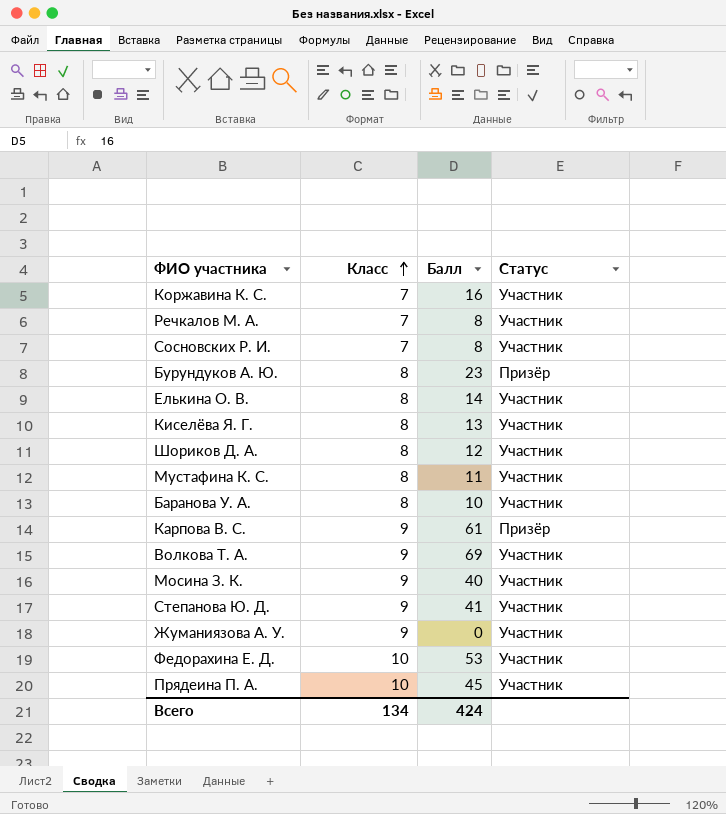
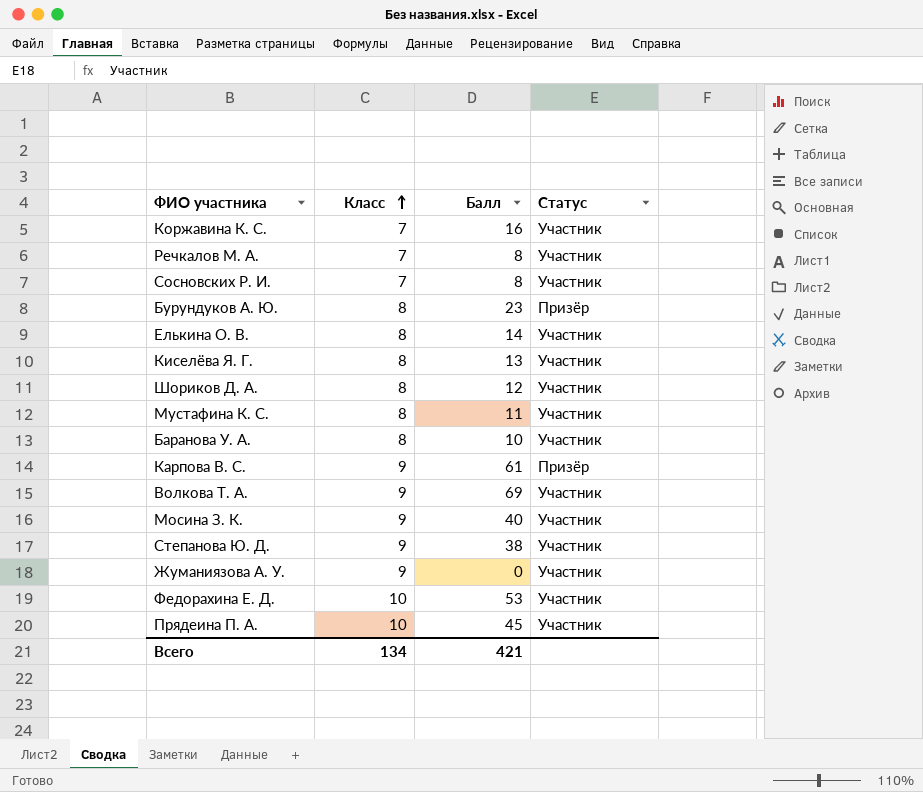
Степанова Ю. Д. | Балл: 41 -> 38
Всего | Балл: 424 -> 421

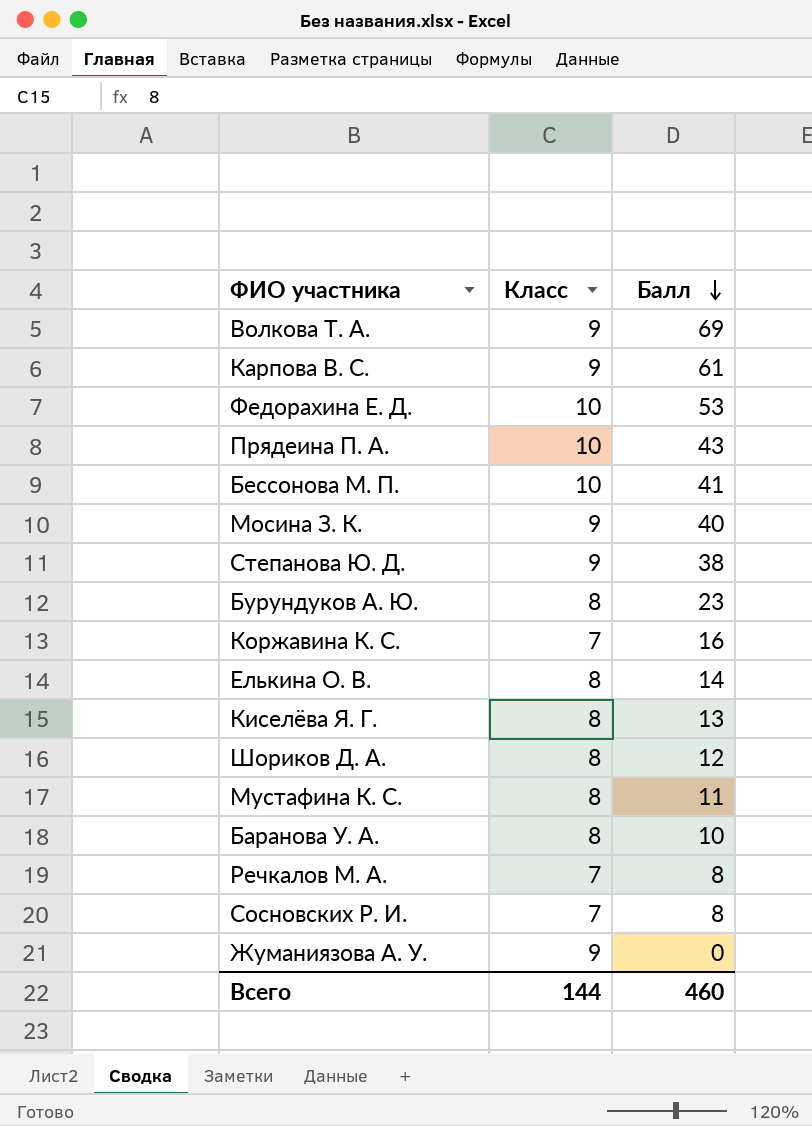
row order: Класс ascending -> Балл descending
column Статус | position: 4 -> none
Прядеина П. А. | Балл: 45 -> 43
row Бессонова М. П.: none -> 10 | 41
Всего | Класс: 134 -> 144
Всего | Балл: 421 -> 460

